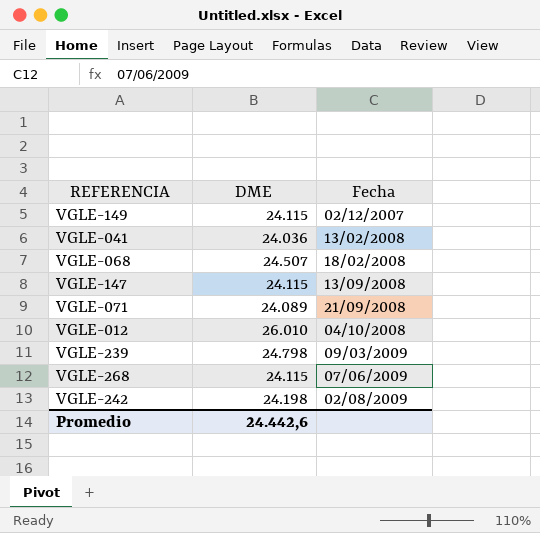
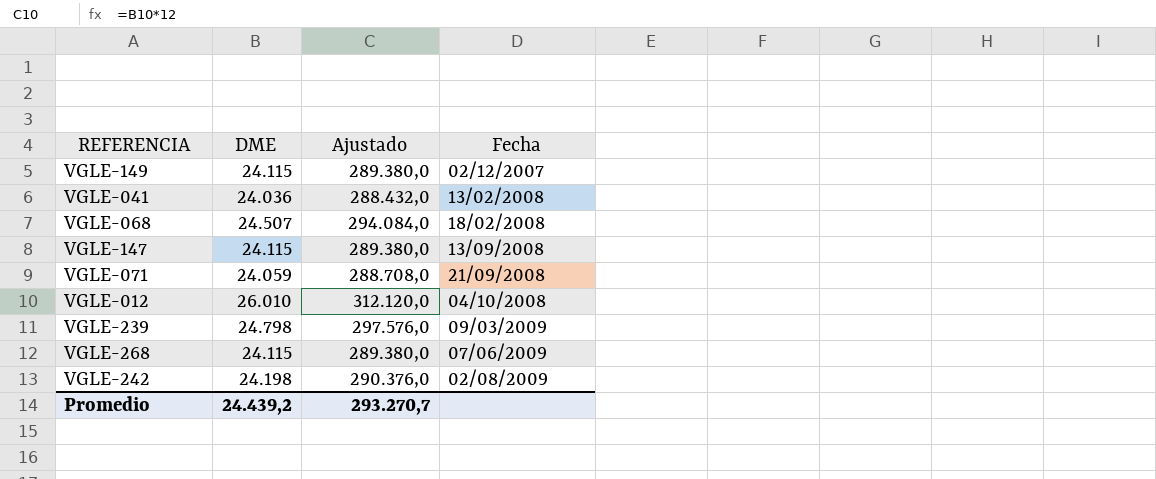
column Ajustado | formula: none -> [DME] * 12
VGLE-071 | DME: 24.089 -> 24.059
Promedio | DME: 24.442,6 -> 24.439,2

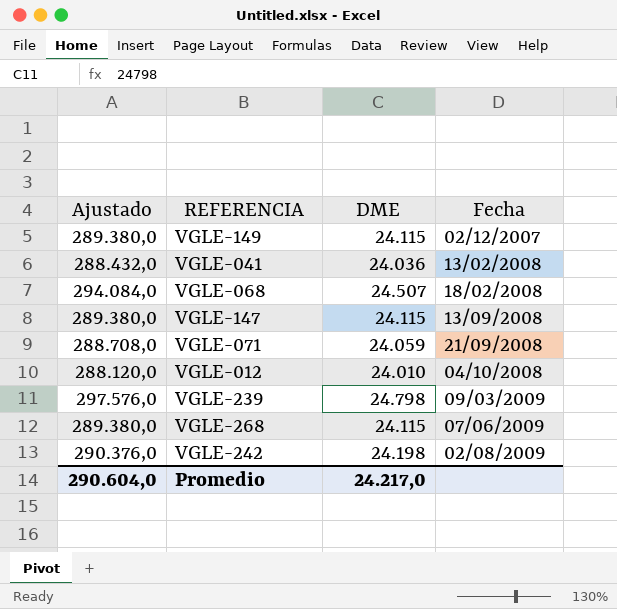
column Ajustado | position: 3 -> 1
VGLE-012 | Ajustado: 312.120,0 -> 288.120,0
VGLE-012 | DME: 26.010 -> 24.010
Promedio | Ajustado: 293.270,7 -> 290.604,0
Promedio | DME: 24.439,2 -> 24.217,0

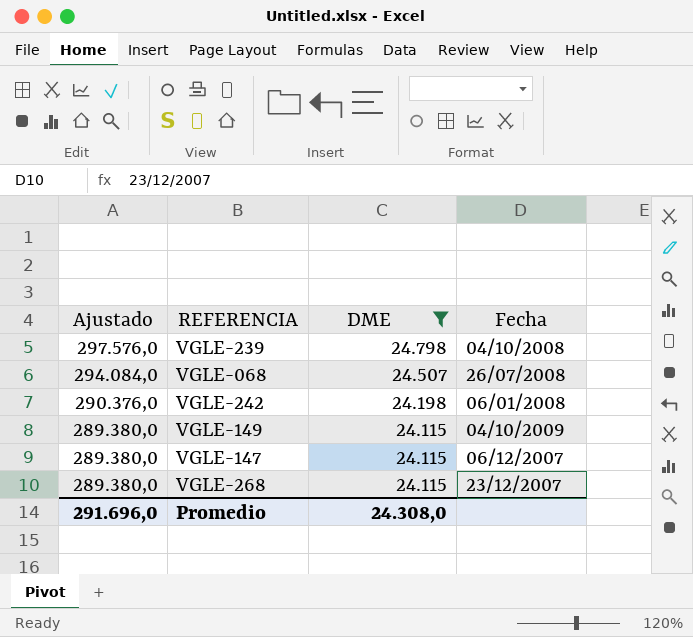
filter: none -> DME >= 24.115
row order: Fecha ascending -> Ajustado descending
VGLE-239 | Fecha: 09/03/2009 -> 04/10/2008
VGLE-068 | Fecha: 18/02/2008 -> 26/07/2008
VGLE-242 | Fecha: 02/08/2009 -> 06/01/2008
VGLE-149 | Fecha: 02/12/2007 -> 04/10/2009
VGLE-147 | Fecha: 13/09/2008 -> 06/12/2007
VGLE-268 | Fecha: 07/06/2009 -> 23/12/2007
Promedio | Ajustado: 290.604,0 -> 291.696,0
Promedio | DME: 24.217,0 -> 24.308,0

